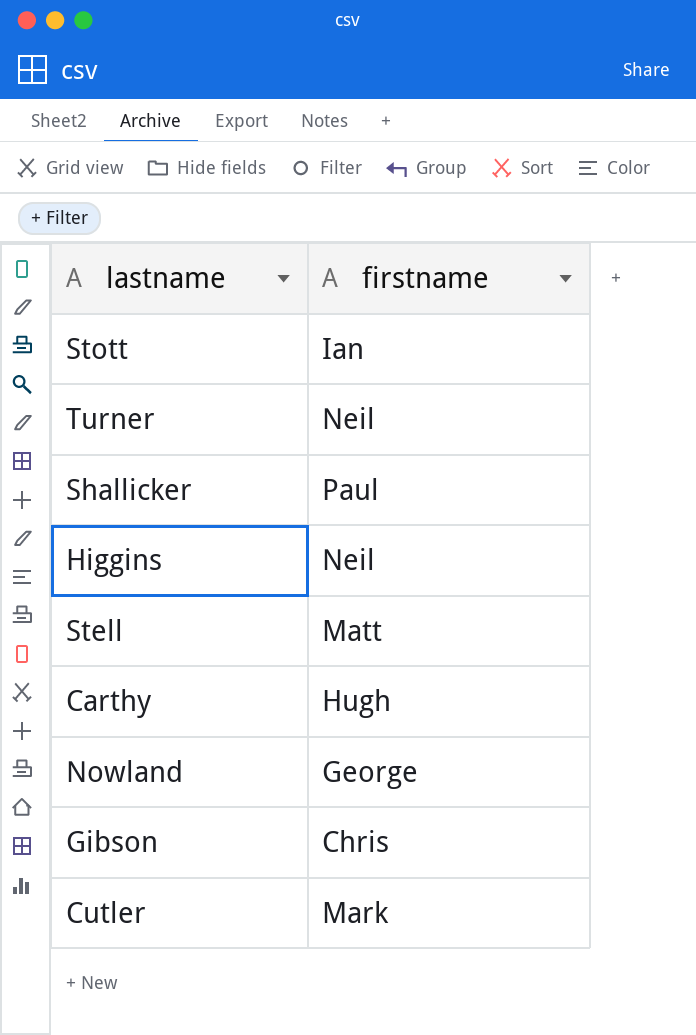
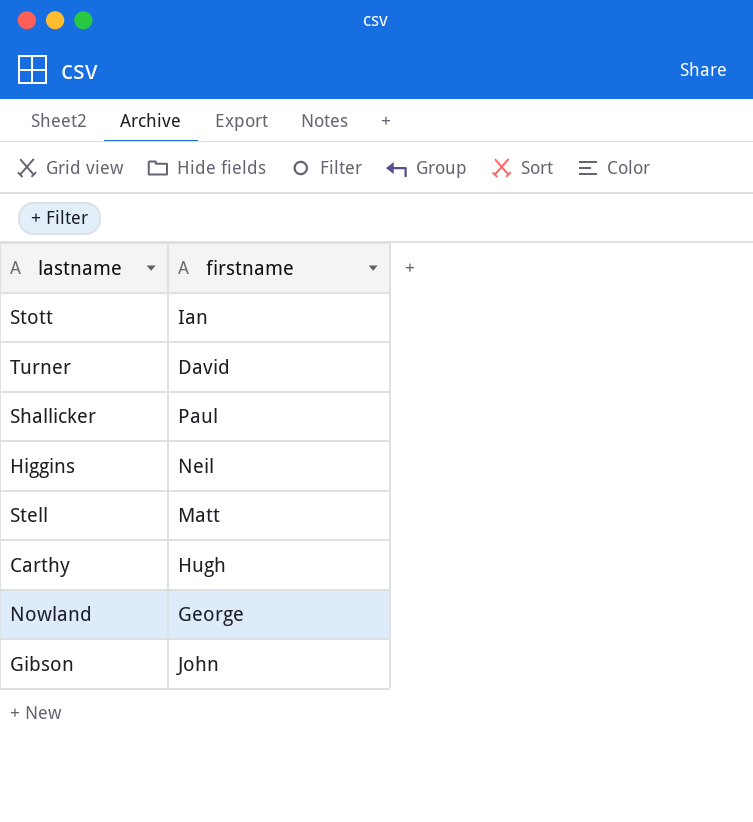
row Cutler: Mark -> none
Turner | firstname: Neil -> David
Gibson | firstname: Chris -> John

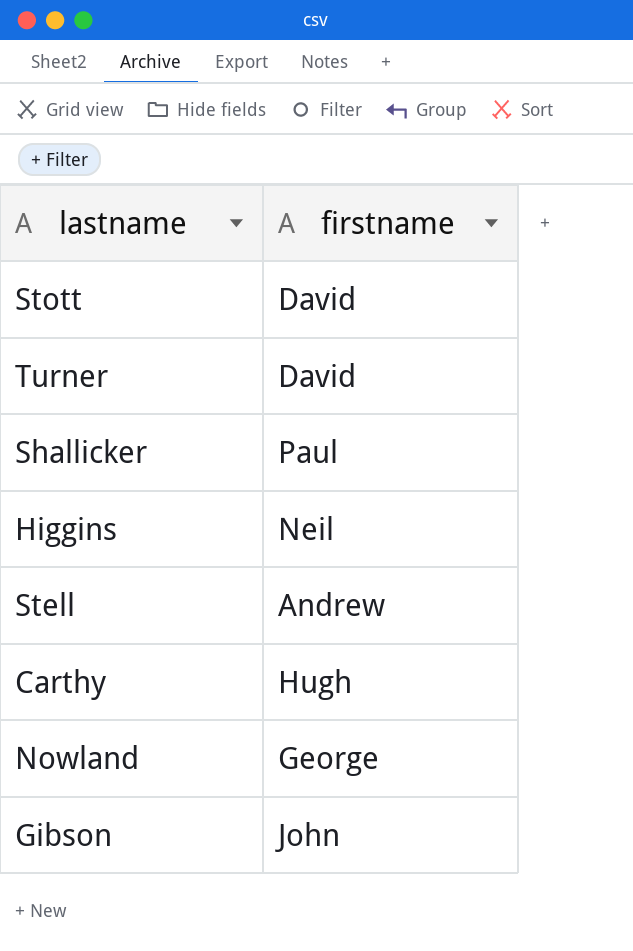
Stott | firstname: Ian -> David
Stell | firstname: Matt -> Andrew

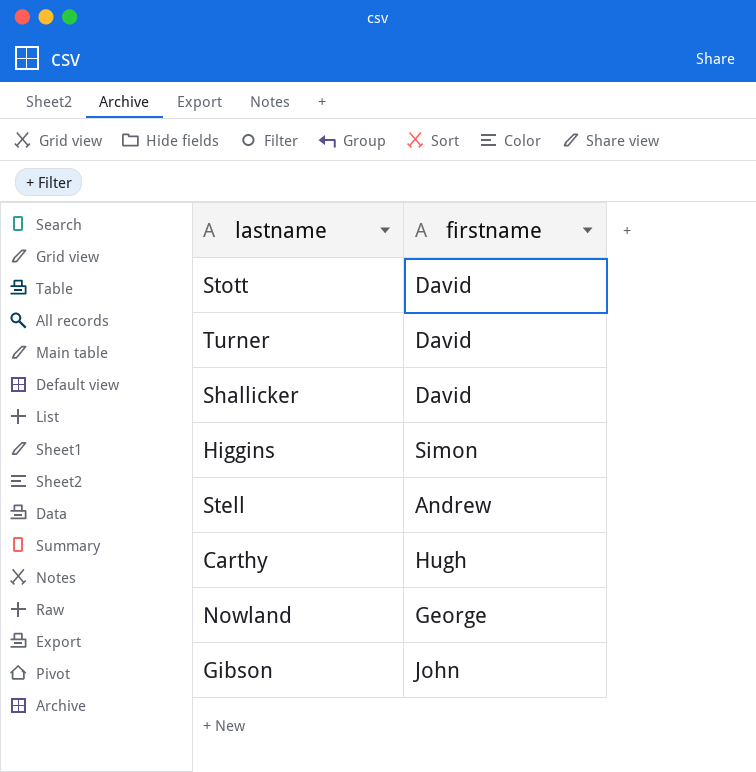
Shallicker | firstname: Paul -> David
Higgins | firstname: Neil -> Simon

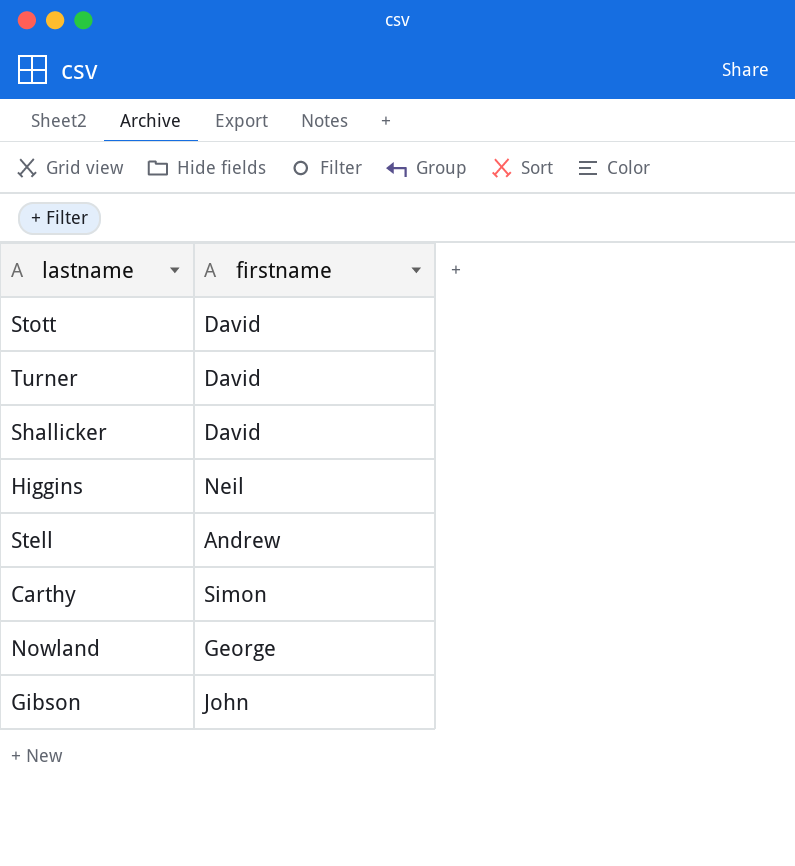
Higgins | firstname: Simon -> Neil
Carthy | firstname: Hugh -> Simon

